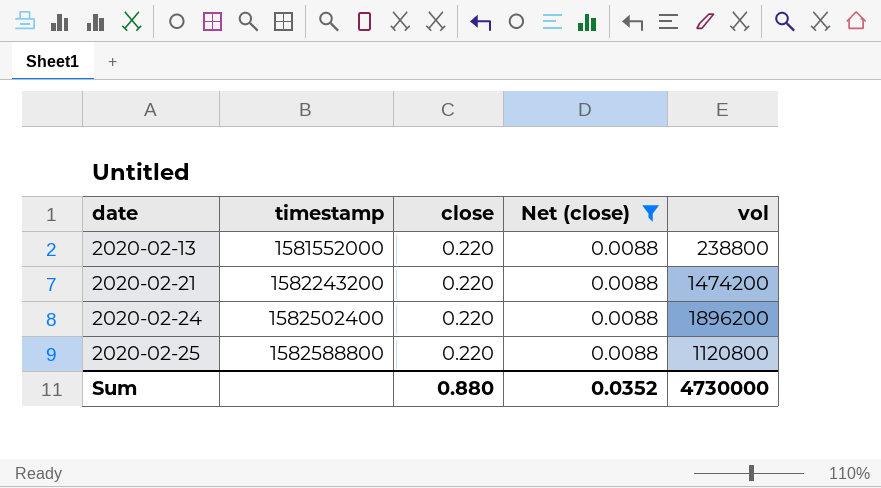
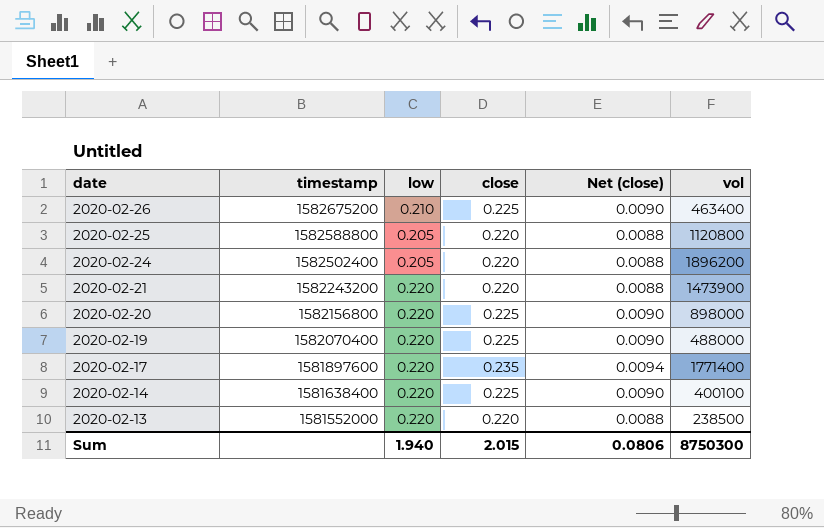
filter: Net (close) = 0.0088 -> none
row order: date ascending -> date descending
column low | position: none -> 3
2020-02-21 | vol: 1474200 -> 1473900
2020-02-13 | vol: 238800 -> 238500
Sum | close: 0.880 -> 2.015
Sum | Net (close): 0.0352 -> 0.0806
Sum | vol: 4730000 -> 8750300

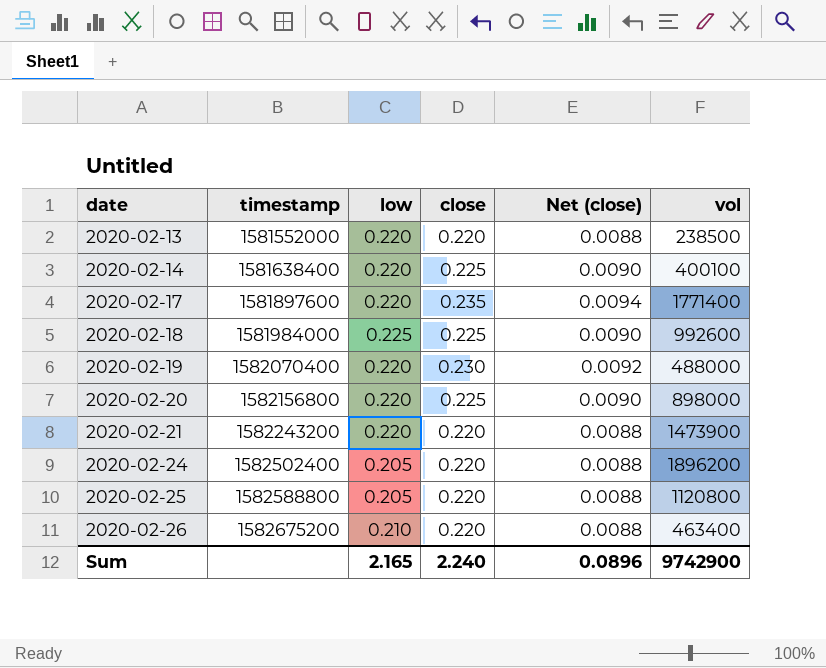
row order: date descending -> date ascending
row 2020-02-18: none -> 1581984000 | 0.225 | 0.225 | 0.0090 | 992600
2020-02-19 | close: 0.225 -> 0.230
2020-02-19 | Net (close): 0.0090 -> 0.0092
2020-02-26 | close: 0.225 -> 0.220
2020-02-26 | Net (close): 0.0090 -> 0.0088
Sum | low: 1.940 -> 2.165
Sum | close: 2.015 -> 2.240
Sum | Net (close): 0.0806 -> 0.0896
Sum | vol: 8750300 -> 9742900

